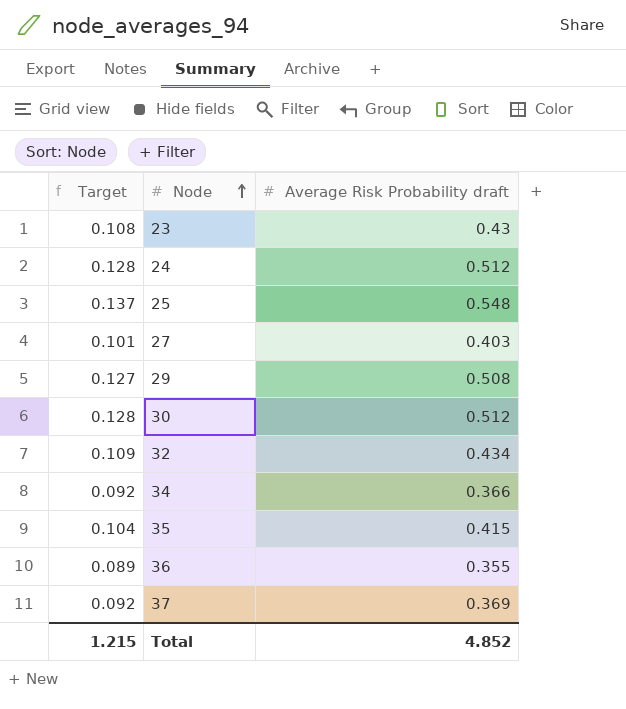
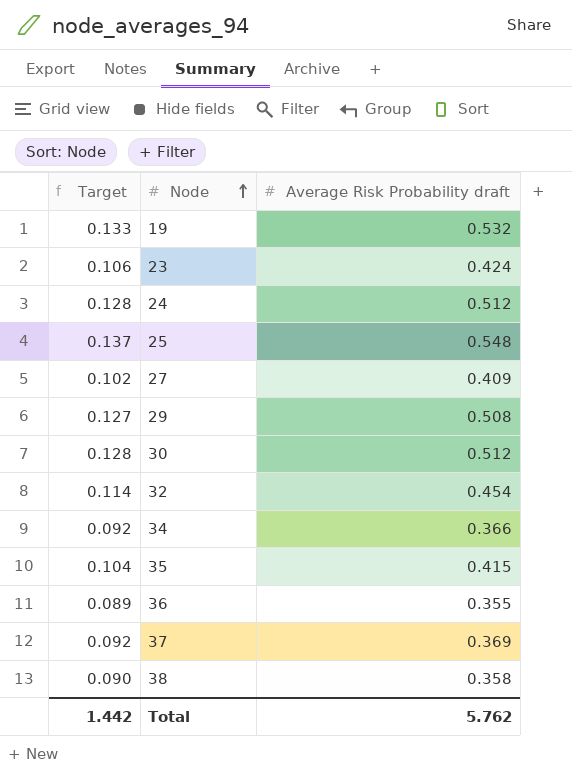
row 19: none -> 0.133 | 0.532
23 | Target: 0.108 -> 0.106
23 | Average Risk Probability draft: 0.43 -> 0.424
27 | Target: 0.101 -> 0.102
27 | Average Risk Probability draft: 0.403 -> 0.409
32 | Target: 0.109 -> 0.114
32 | Average Risk Probability draft: 0.434 -> 0.454
row 38: none -> 0.090 | 0.358
Total | Target: 1.215 -> 1.442
Total | Average Risk Probability draft: 4.852 -> 5.762

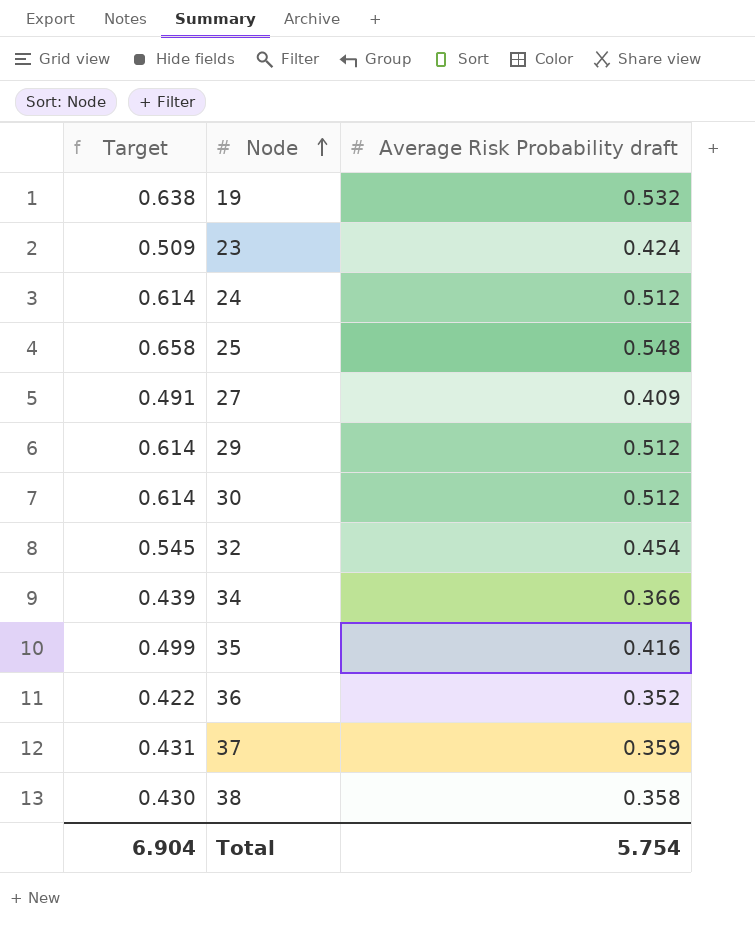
column Target | formula: [Average Risk Probability draft] * 0.25 -> [Average Risk Probability draft] * 1.2
29 | Average Risk Probability draft: 0.508 -> 0.512
35 | Average Risk Probability draft: 0.415 -> 0.416
36 | Average Risk Probability draft: 0.355 -> 0.352
37 | Average Risk Probability draft: 0.369 -> 0.359
Total | Target: 1.442 -> 6.904
Total | Average Risk Probability draft: 5.762 -> 5.754

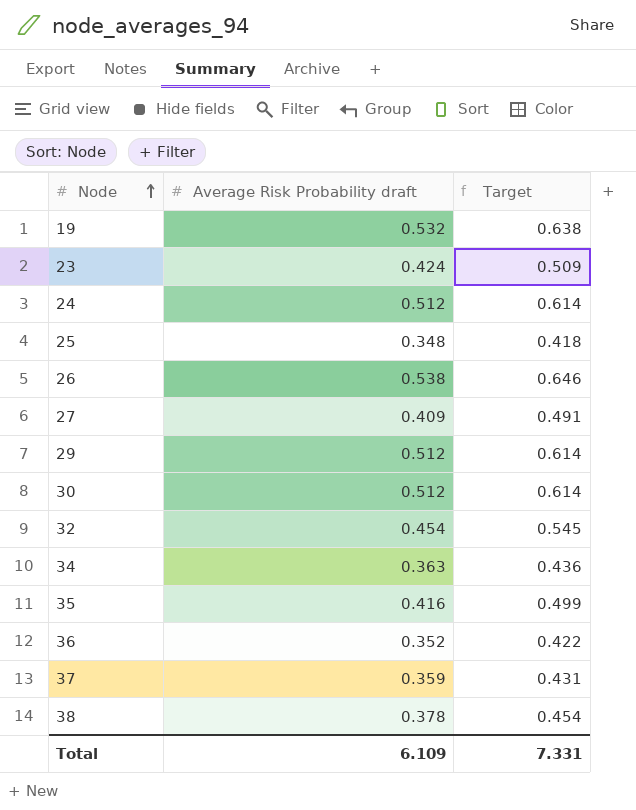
column Target | position: 1 -> 3
25 | Average Risk Probability draft: 0.548 -> 0.348
25 | Target: 0.658 -> 0.418
row 26: none -> 0.538 | 0.646
34 | Average Risk Probability draft: 0.366 -> 0.363
34 | Target: 0.439 -> 0.436
38 | Average Risk Probability draft: 0.358 -> 0.378
38 | Target: 0.430 -> 0.454
Total | Average Risk Probability draft: 5.754 -> 6.109
Total | Target: 6.904 -> 7.331

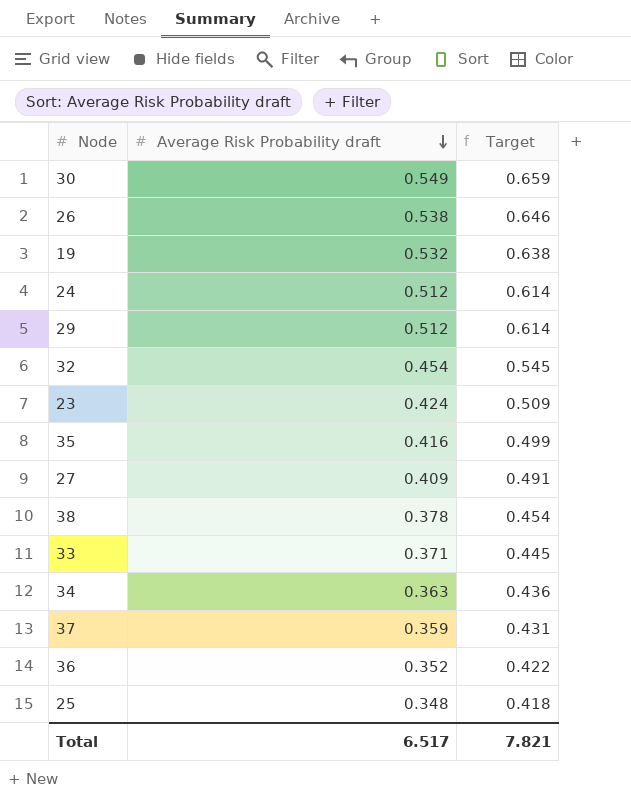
row order: Node ascending -> Average Risk Probability draft descending
30 | Average Risk Probability draft: 0.512 -> 0.549
30 | Target: 0.614 -> 0.659
row 33: none -> 0.371 | 0.445
Total | Average Risk Probability draft: 6.109 -> 6.517
Total | Target: 7.331 -> 7.821

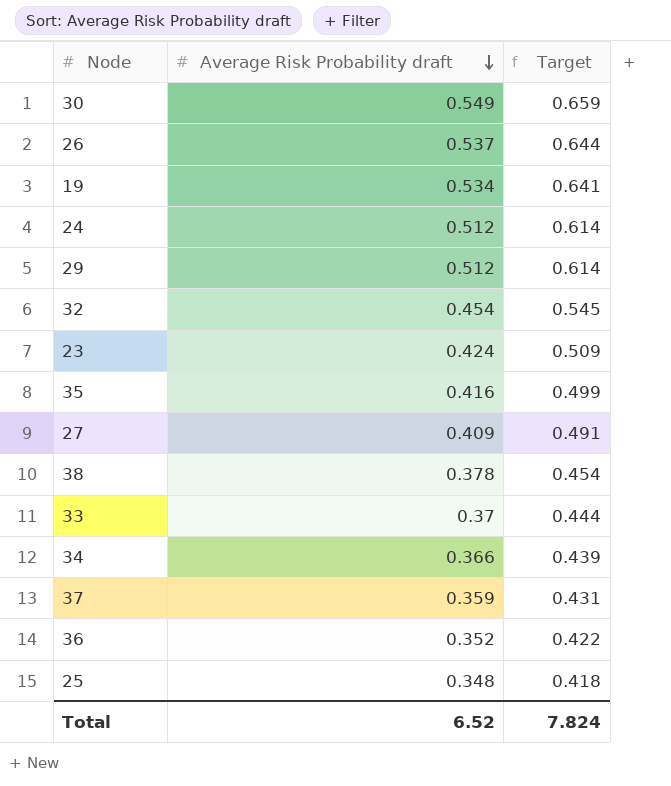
26 | Average Risk Probability draft: 0.538 -> 0.537
26 | Target: 0.646 -> 0.644
19 | Average Risk Probability draft: 0.532 -> 0.534
19 | Target: 0.638 -> 0.641
33 | Average Risk Probability draft: 0.371 -> 0.37
33 | Target: 0.445 -> 0.444
34 | Average Risk Probability draft: 0.363 -> 0.366
34 | Target: 0.436 -> 0.439
Total | Average Risk Probability draft: 6.517 -> 6.52
Total | Target: 7.821 -> 7.824

